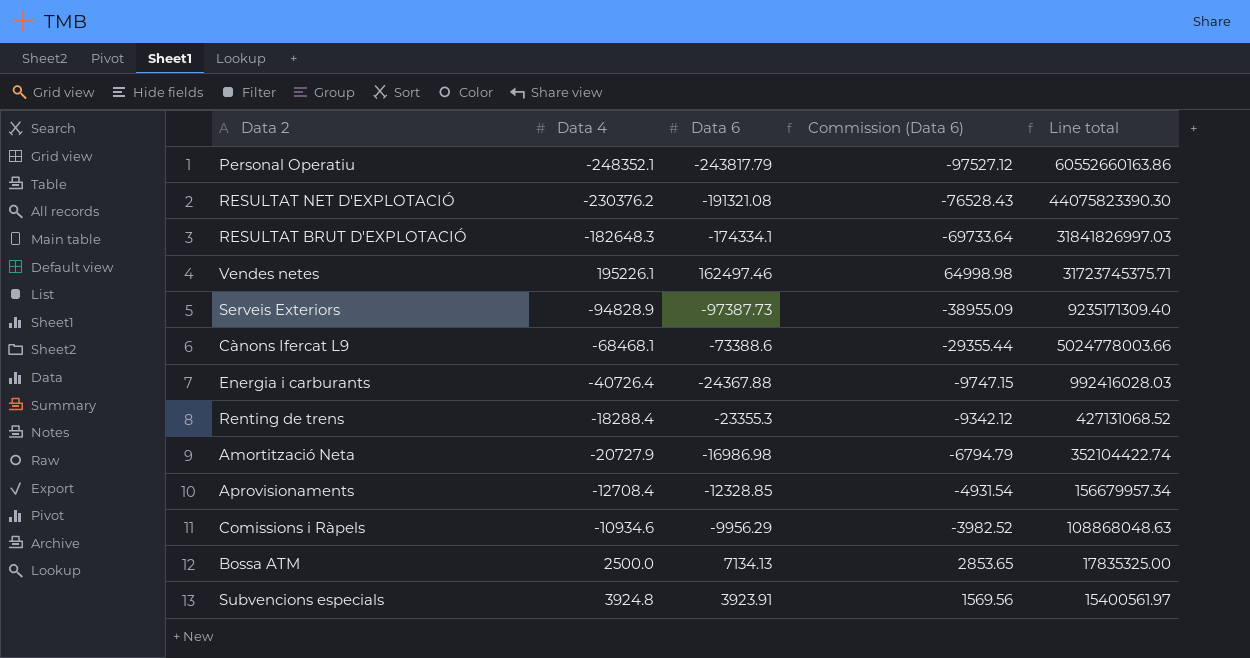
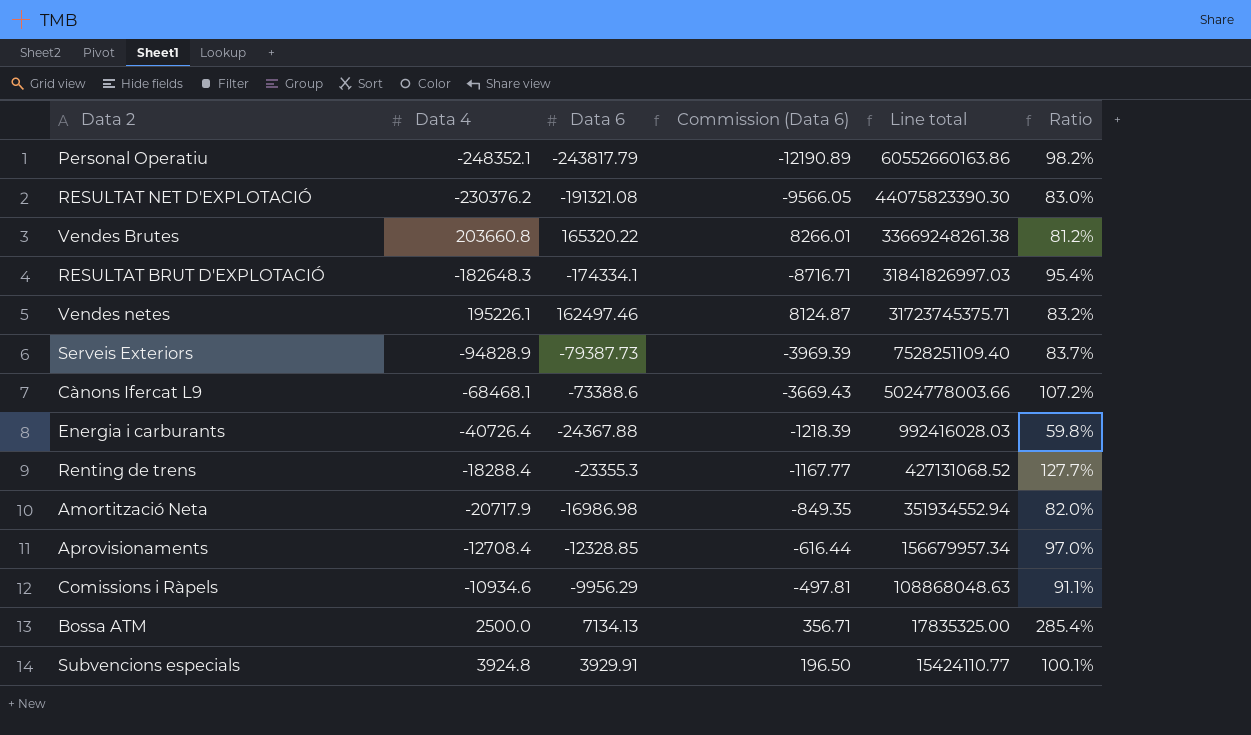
column Commission (Data 6) | formula: [Data 6] * 0.4 -> [Data 6] * 0.05
column Ratio | formula: none -> [Data 6] / [Data 4]
row Vendes Brutes: none -> 203660.8 | 165320.22 | 8266.01 | 33669248261.38 | 81.2%
Serveis Exteriors | Data 6: -97387.73 -> -79387.73
Serveis Exteriors | Line total: 9235171309.40 -> 7528251109.40
Amortització Neta | Data 4: -20727.9 -> -20717.9
Amortització Neta | Line total: 352104422.74 -> 351934552.94
Subvencions especials | Data 6: 3923.91 -> 3929.91
Subvencions especials | Line total: 15400561.97 -> 15424110.77

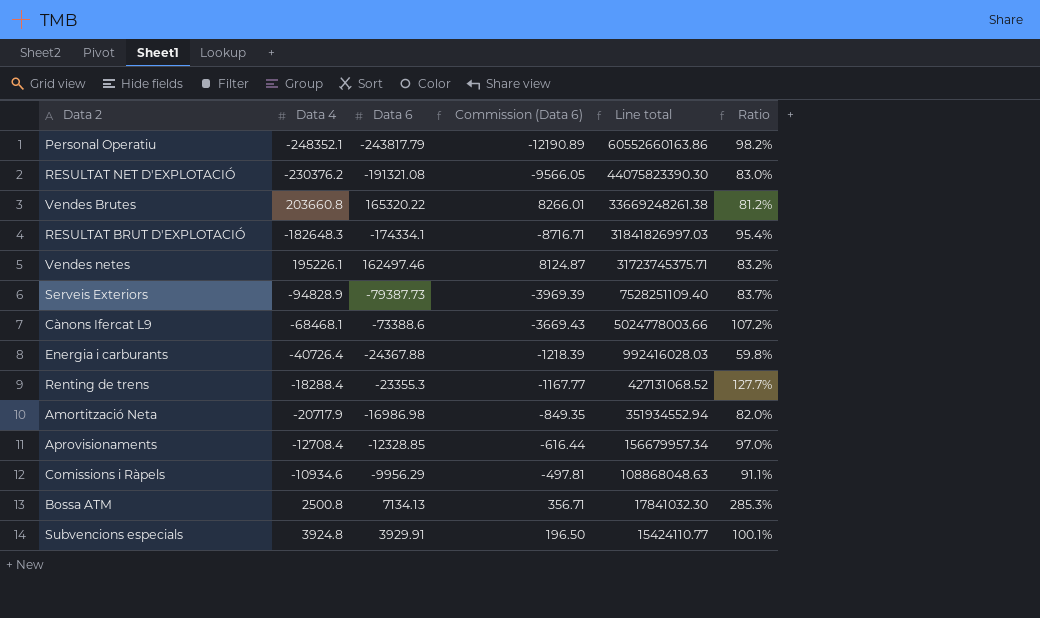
Bossa ATM | Data 4: 2500.0 -> 2500.8
Bossa ATM | Line total: 17835325.00 -> 17841032.30
Bossa ATM | Ratio: 285.4% -> 285.3%

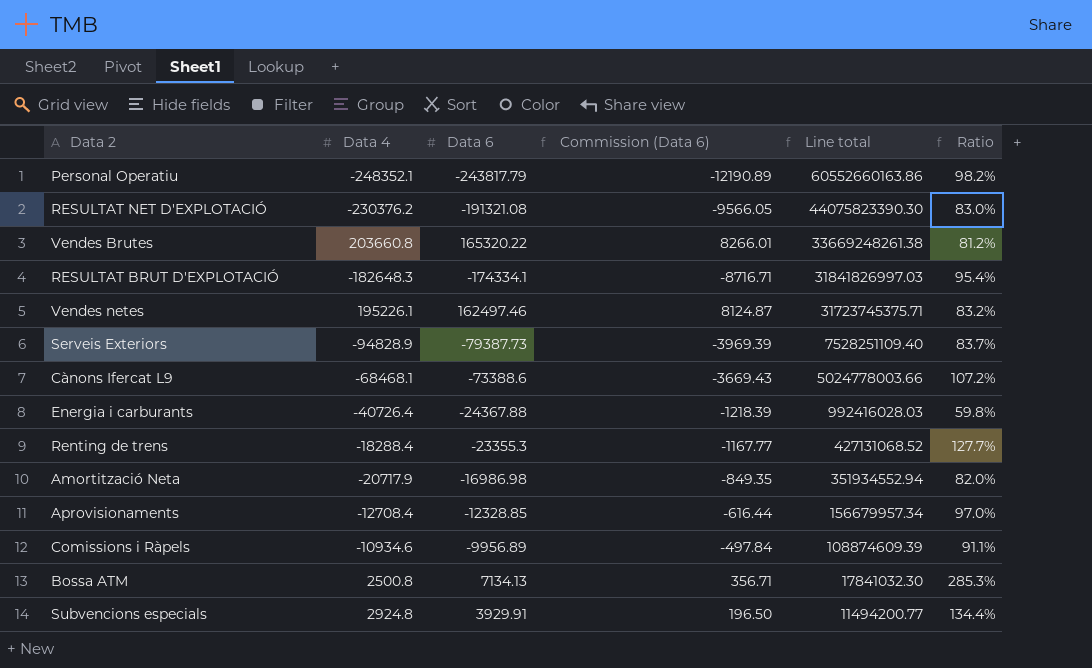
Comissions i Ràpels | Data 6: -9956.29 -> -9956.89
Comissions i Ràpels | Commission (Data 6): -497.81 -> -497.84
Comissions i Ràpels | Line total: 108868048.63 -> 108874609.39
Subvencions especials | Data 4: 3924.8 -> 2924.8
Subvencions especials | Line total: 15424110.77 -> 11494200.77
Subvencions especials | Ratio: 100.1% -> 134.4%

